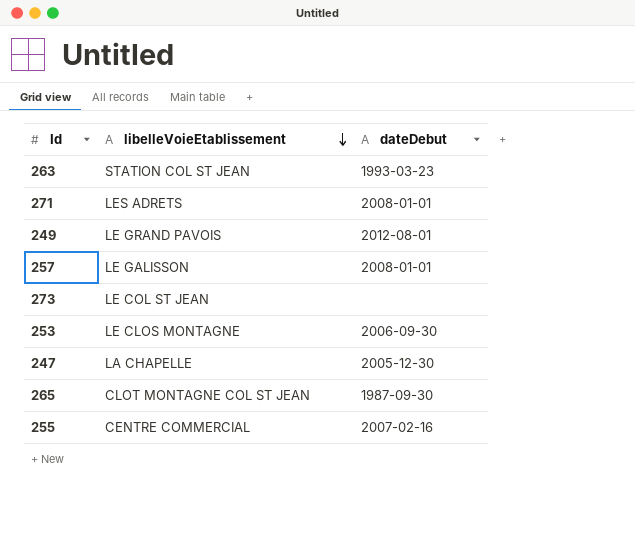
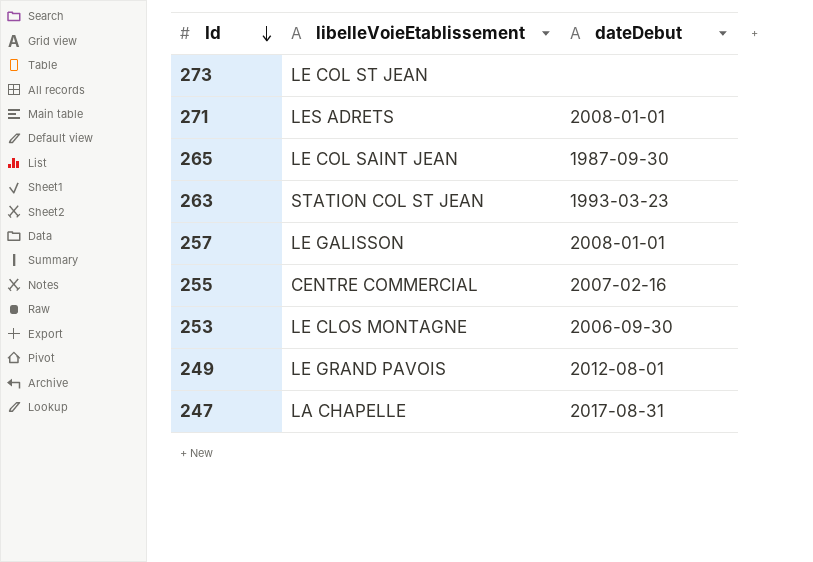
row order: libelleVoieEtablissement descending -> Id descending
265 | libelleVoieEtablissement: CLOT MONTAGNE COL ST JEAN -> LE COL SAINT JEAN
247 | dateDebut: 2005-12-30 -> 2017-08-31

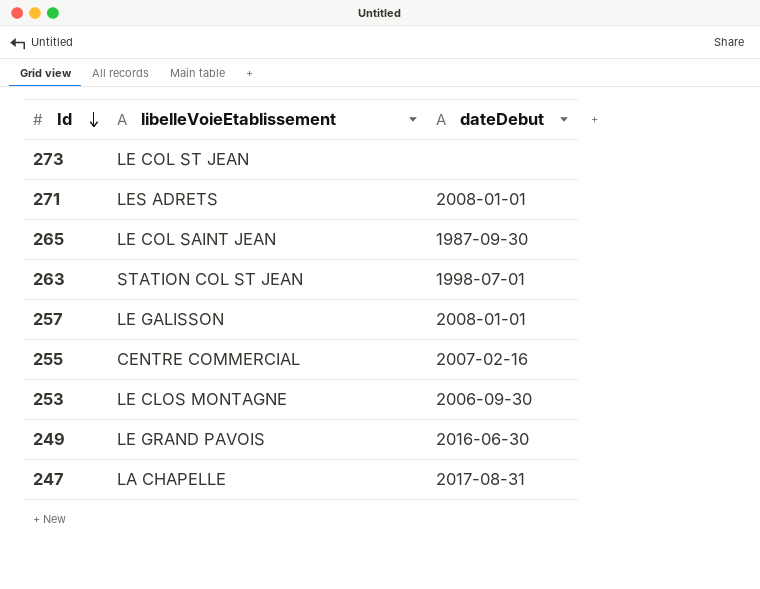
263 | dateDebut: 1993-03-23 -> 1998-07-01
249 | dateDebut: 2012-08-01 -> 2016-06-30

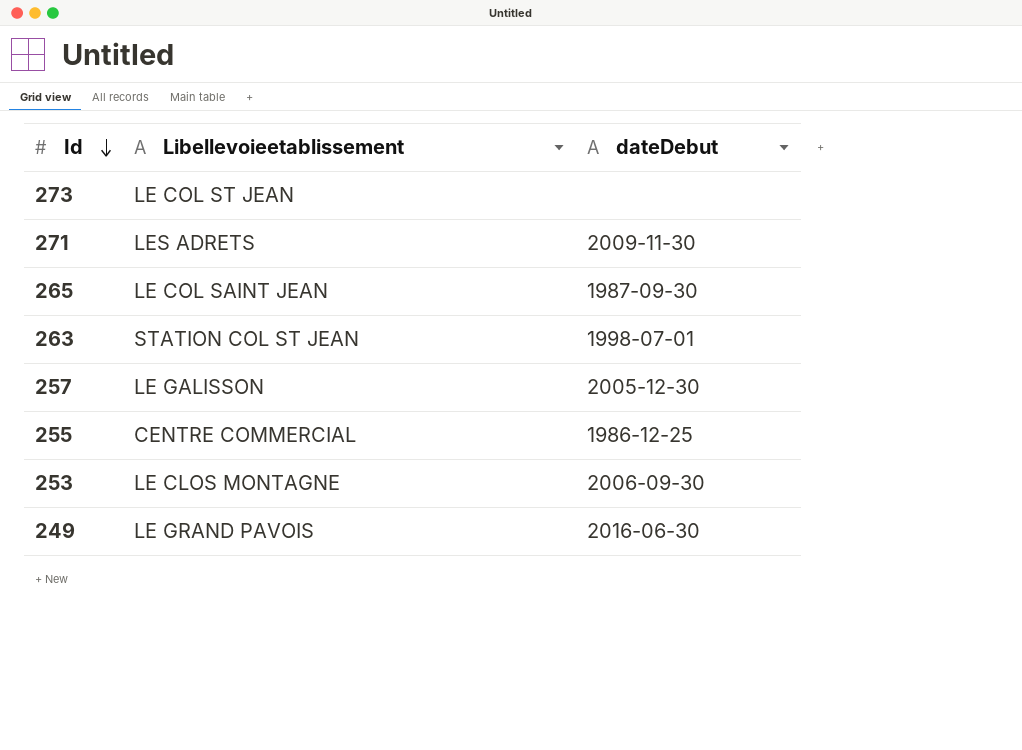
column name: libelleVoieEtablissement -> Libellevoieetablissement
row 247: LA CHAPELLE | 2017-08-31 -> none
271 | dateDebut: 2008-01-01 -> 2009-11-30
257 | dateDebut: 2008-01-01 -> 2005-12-30
255 | dateDebut: 2007-02-16 -> 1986-12-25

